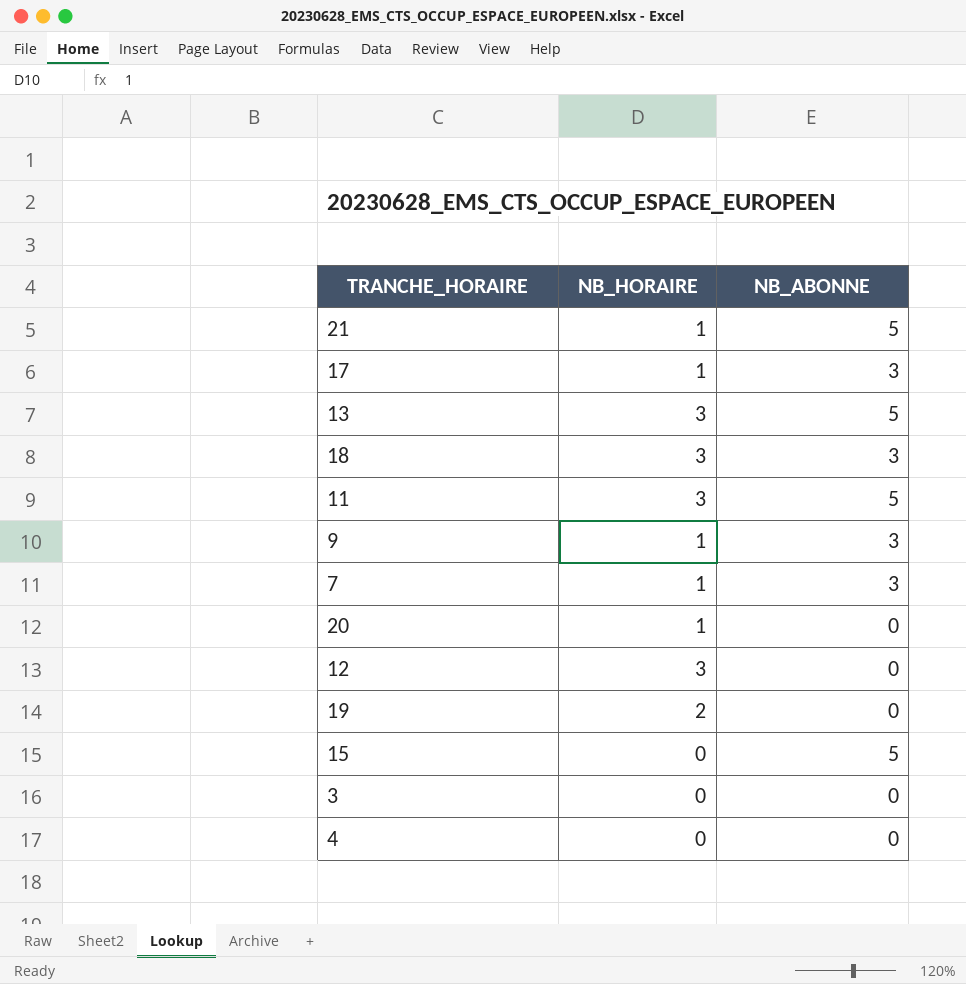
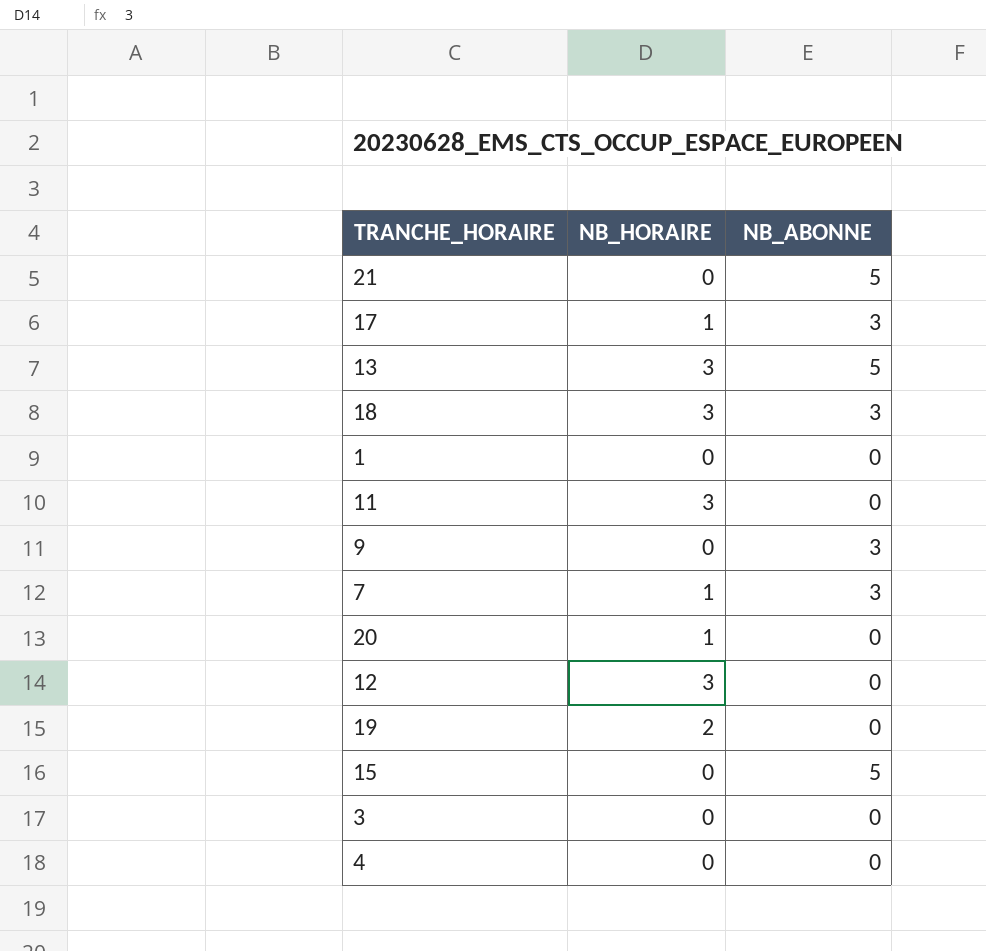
21 | NB_HORAIRE: 1 -> 0
row 1: none -> 0 | 0
11 | NB_ABONNE: 5 -> 0
9 | NB_HORAIRE: 1 -> 0

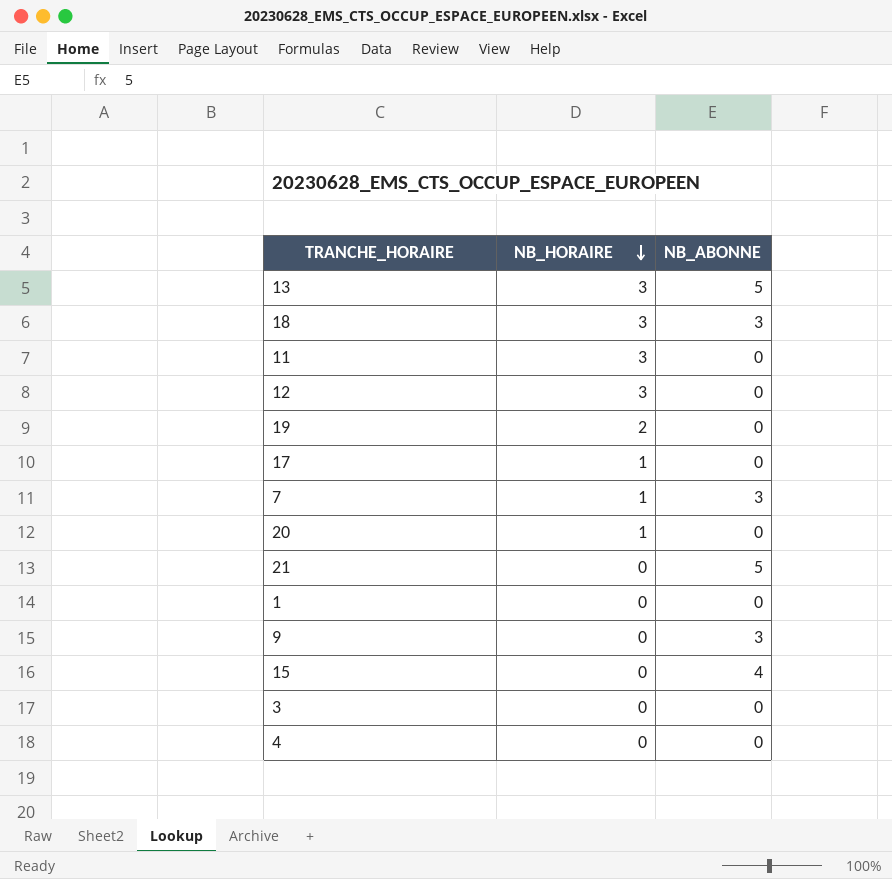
row order: none -> NB_HORAIRE descending
17 | NB_ABONNE: 3 -> 0
15 | NB_ABONNE: 5 -> 4

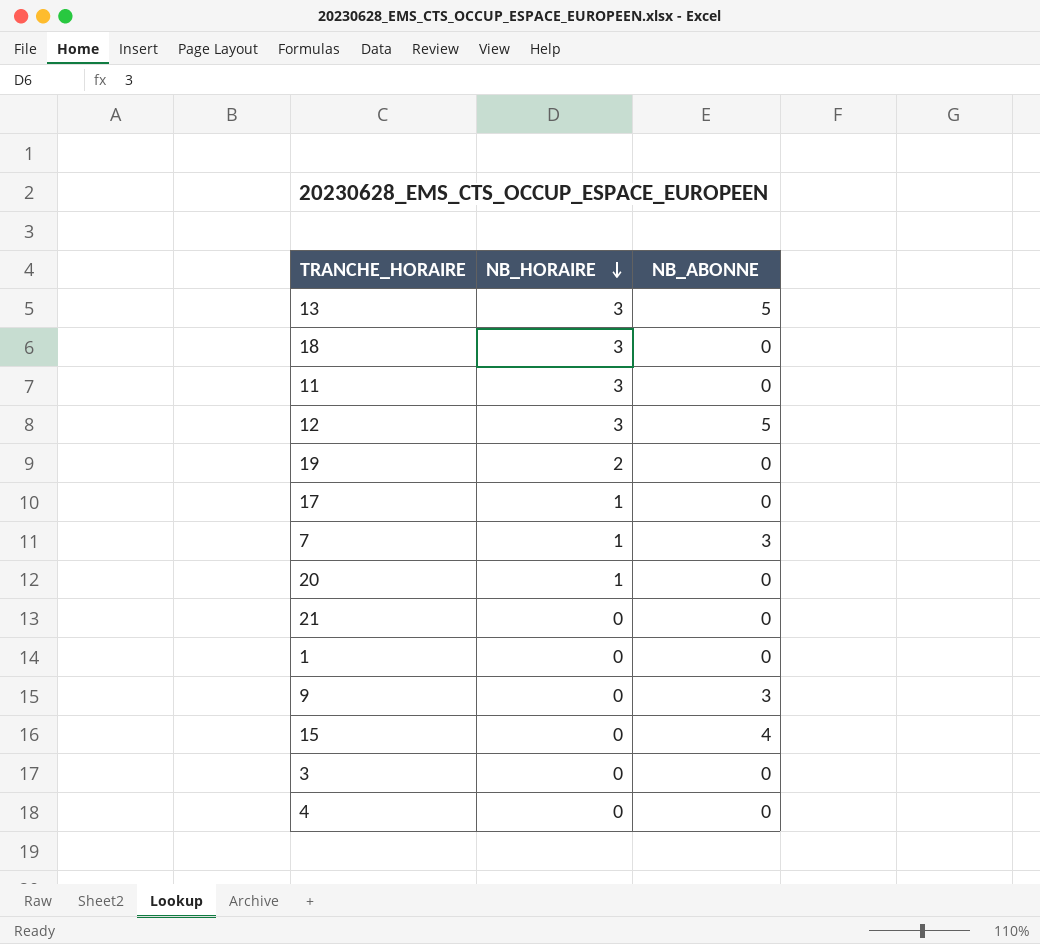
18 | NB_ABONNE: 3 -> 0
12 | NB_ABONNE: 0 -> 5
21 | NB_ABONNE: 5 -> 0

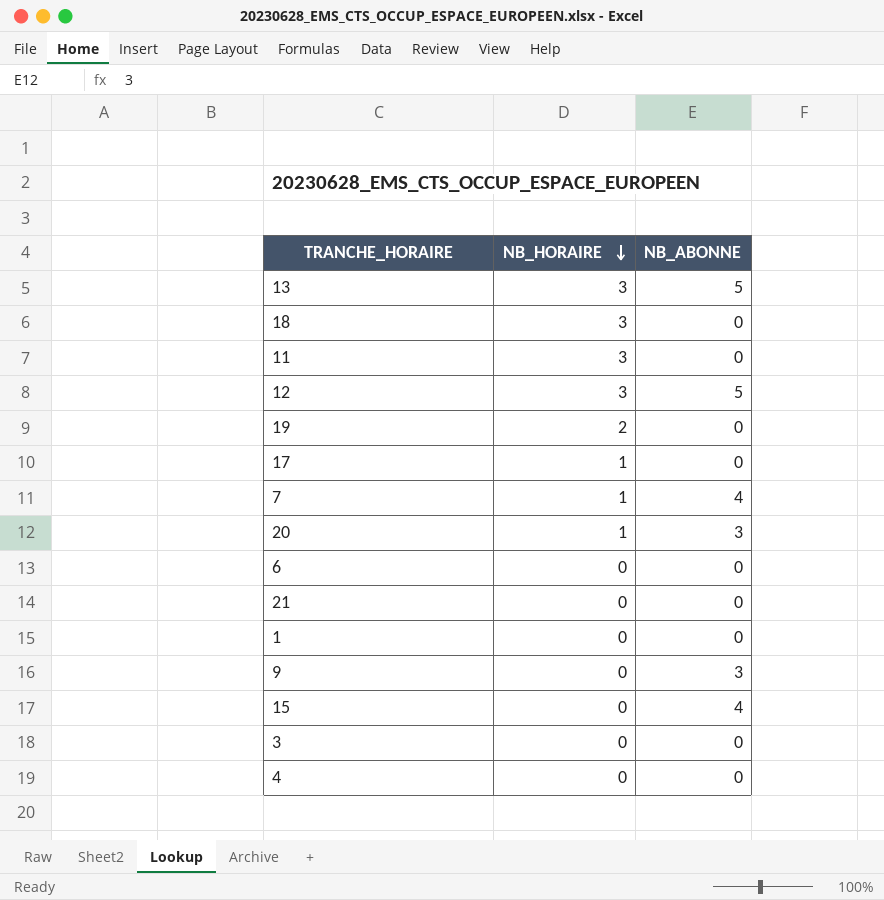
7 | NB_ABONNE: 3 -> 4
20 | NB_ABONNE: 0 -> 3
row 6: none -> 0 | 0

